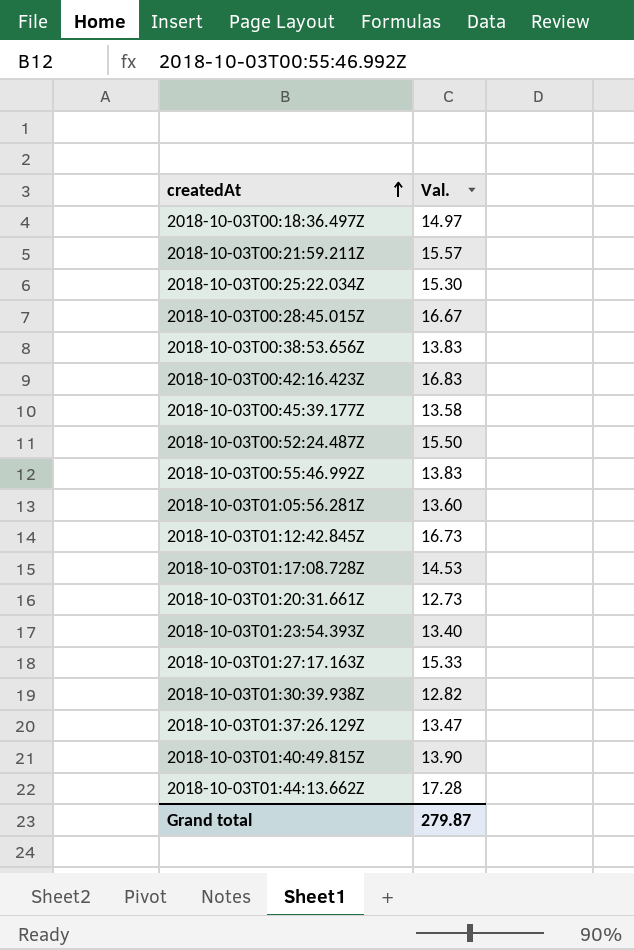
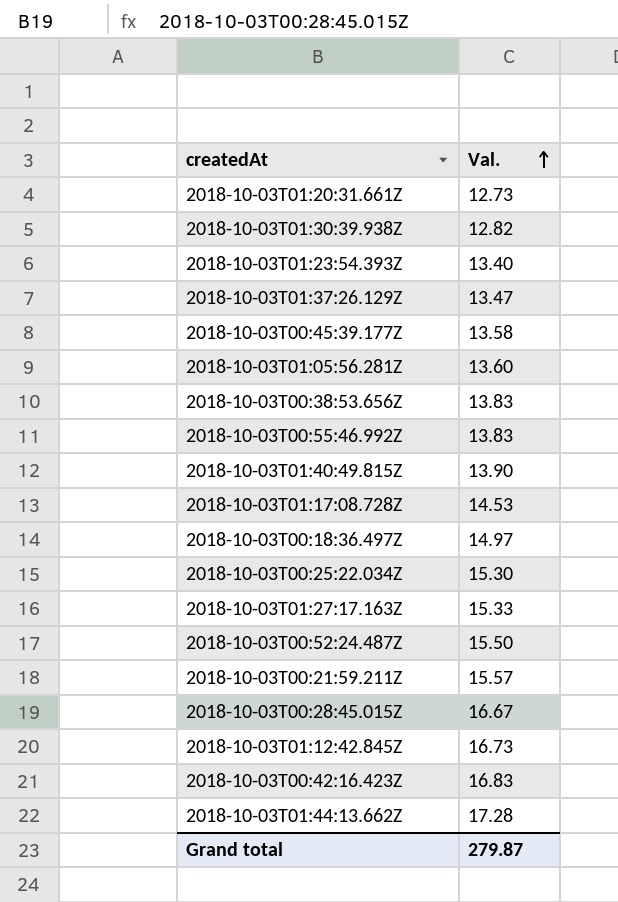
row order: createdAt ascending -> Val. ascending

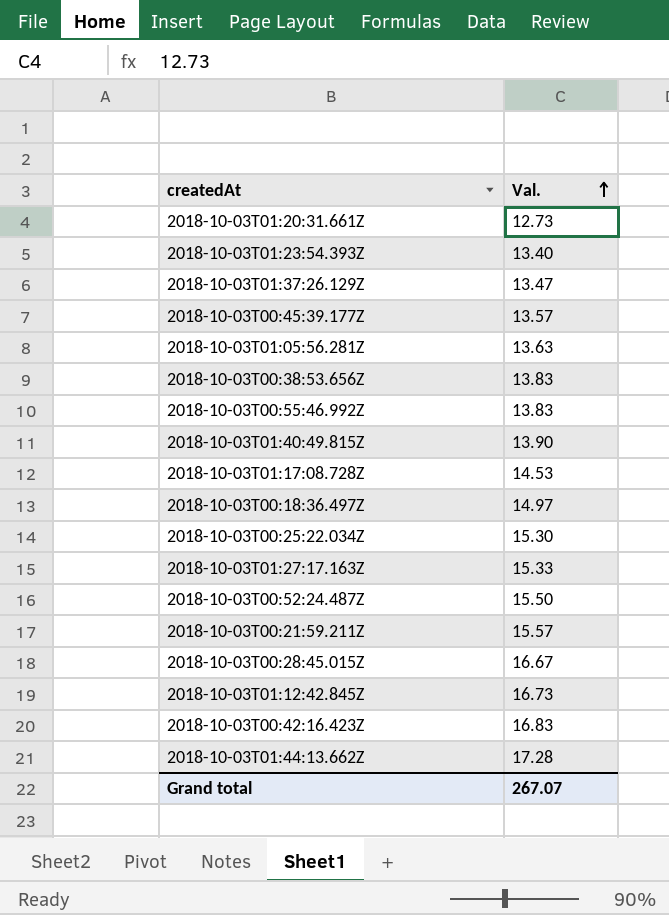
row 2018-10-03T01:30:39.938Z: 12.82 -> none
2018-10-03T00:45:39.177Z | Val.: 13.58 -> 13.57
2018-10-03T01:05:56.281Z | Val.: 13.60 -> 13.63
Grand total | Val.: 279.87 -> 267.07

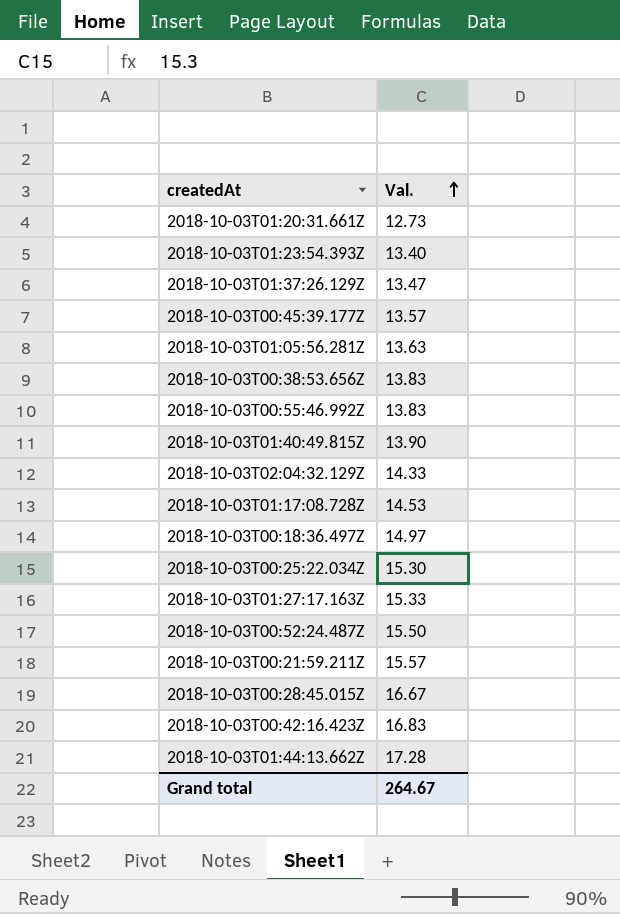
row 2018-10-03T01:12:42.845Z: 16.73 -> none
row 2018-10-03T02:04:32.129Z: none -> 14.33
Grand total | Val.: 267.07 -> 264.67

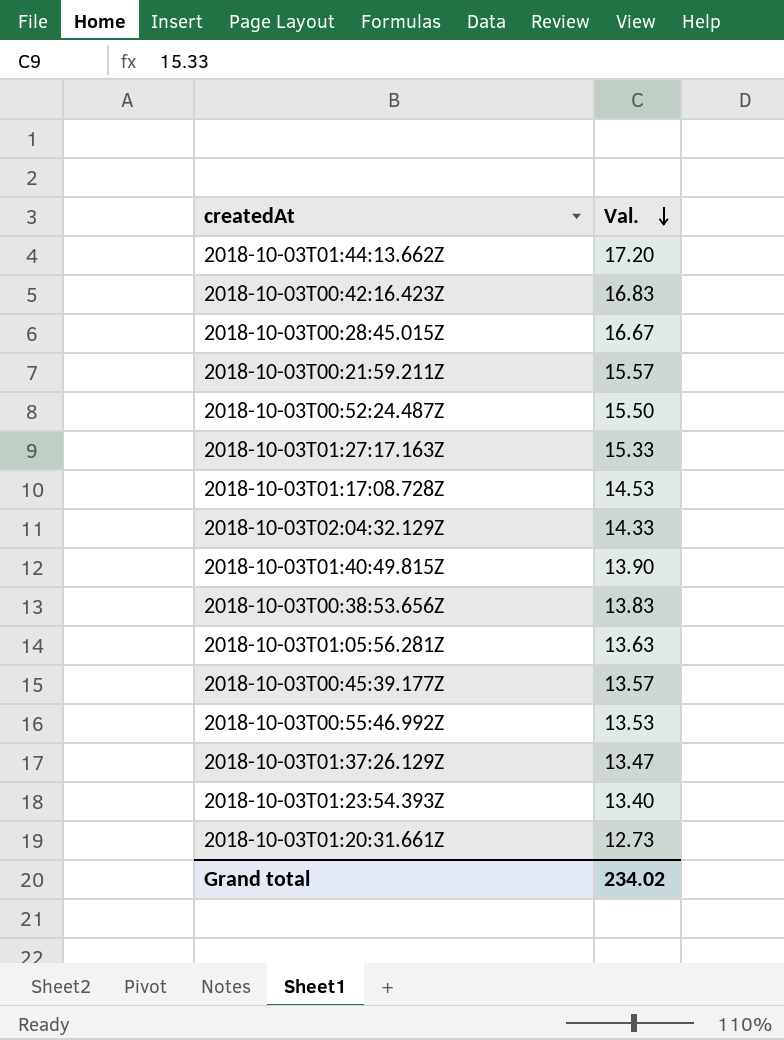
row order: Val. ascending -> Val. descending
row 2018-10-03T00:18:36.497Z: 14.97 -> none
row 2018-10-03T00:25:22.034Z: 15.30 -> none
2018-10-03T01:44:13.662Z | Val.: 17.28 -> 17.20
2018-10-03T00:55:46.992Z | Val.: 13.83 -> 13.53
Grand total | Val.: 264.67 -> 234.02

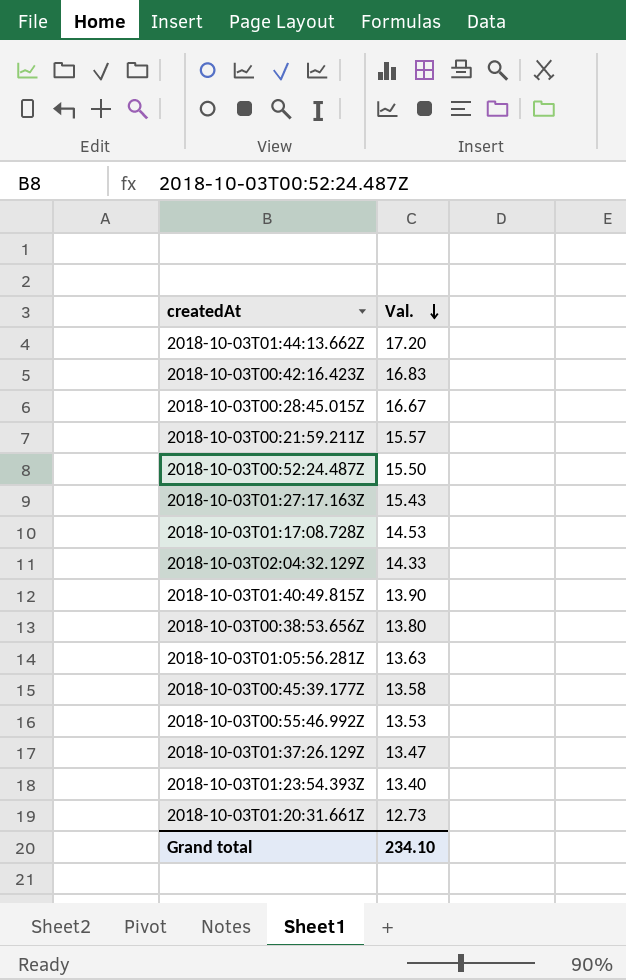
2018-10-03T01:27:17.163Z | Val.: 15.33 -> 15.43
2018-10-03T00:38:53.656Z | Val.: 13.83 -> 13.80
2018-10-03T00:45:39.177Z | Val.: 13.57 -> 13.58
Grand total | Val.: 234.02 -> 234.10

